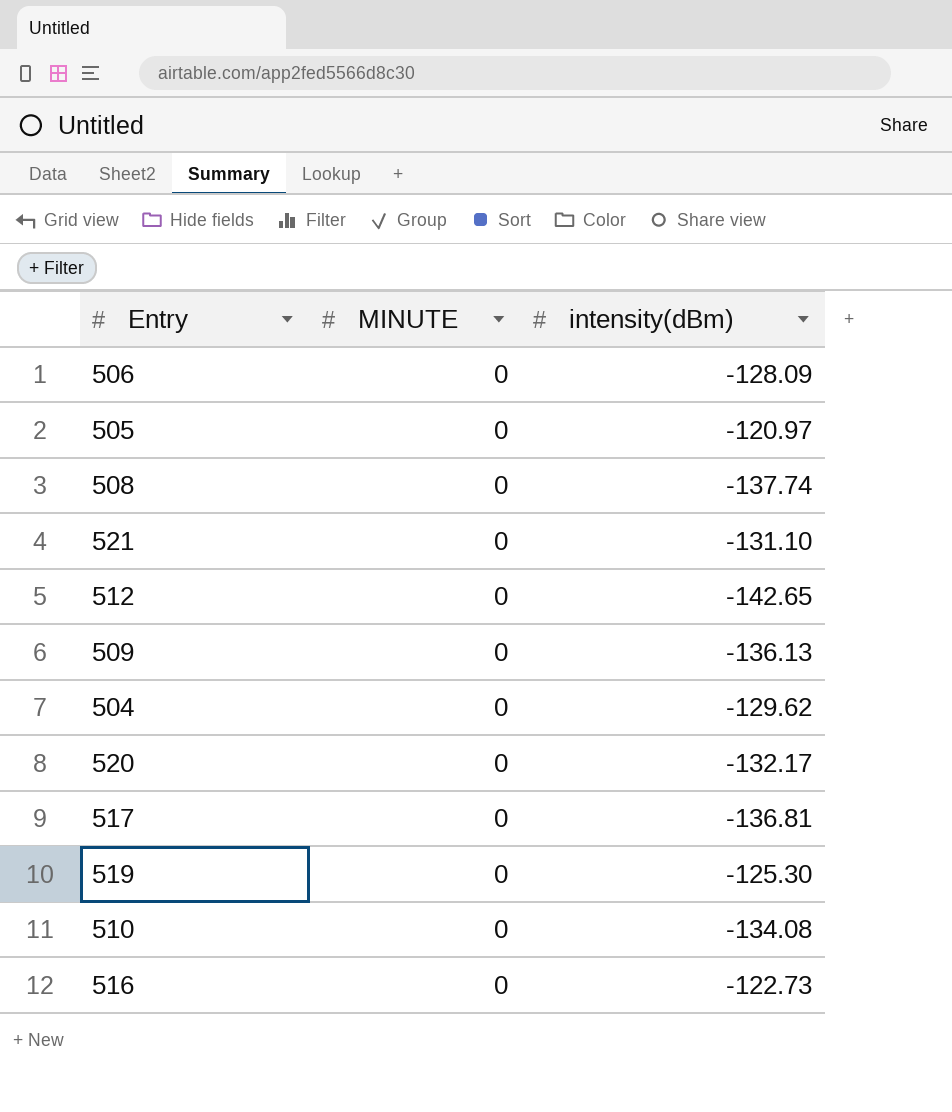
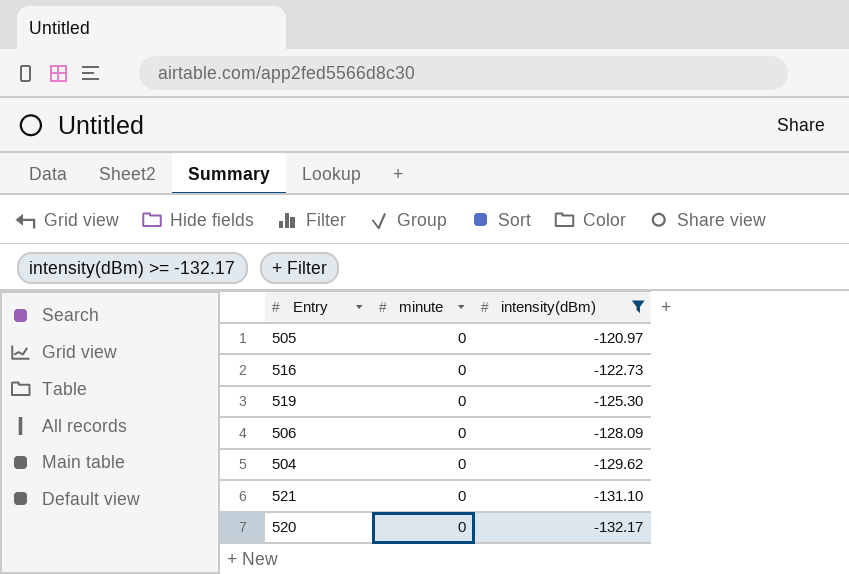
filter: none -> intensity(dBm) >= -132.17
row order: none -> intensity(dBm) descending
column name: MINUTE -> minute

